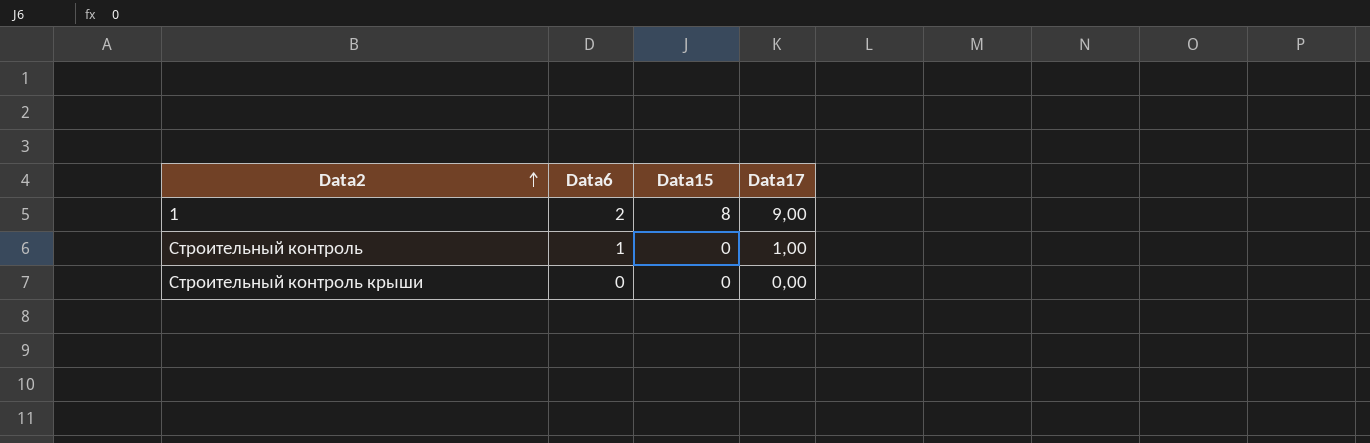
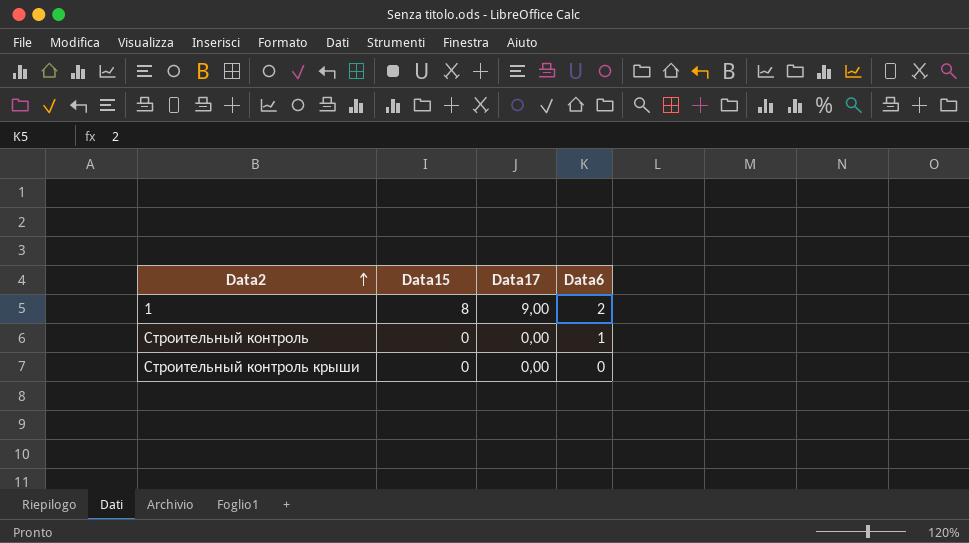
column Data6 | position: 2 -> 4
Строительный контроль | Data17: 1,00 -> 0,00

